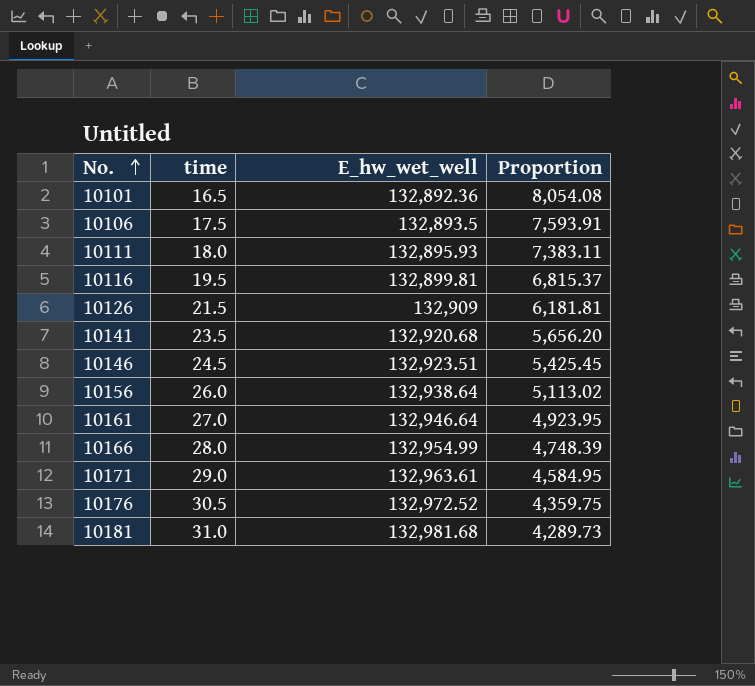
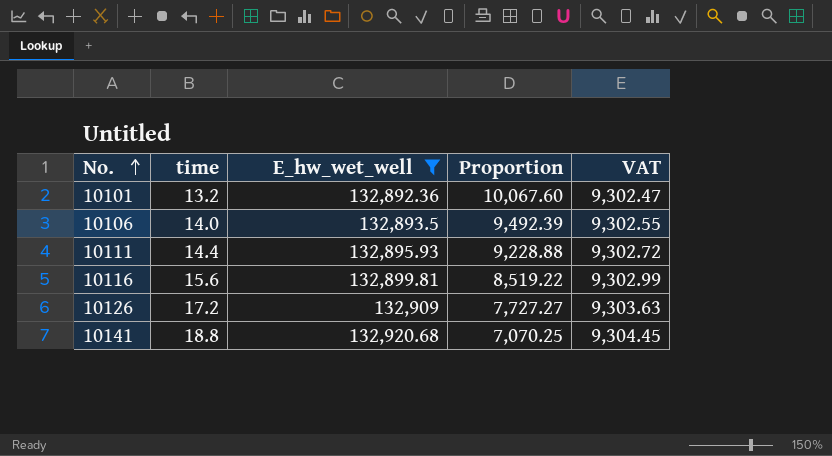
filter: none -> E_hw_wet_well <= 132,920.68
column VAT | formula: none -> [E_hw_wet_well] * 0.07
10101 | time: 16.5 -> 13.2
10101 | Proportion: 8,054.08 -> 10,067.60
10106 | time: 17.5 -> 14.0
10106 | Proportion: 7,593.91 -> 9,492.39
10111 | time: 18.0 -> 14.4
10111 | Proportion: 7,383.11 -> 9,228.88
10116 | time: 19.5 -> 15.6
10116 | Proportion: 6,815.37 -> 8,519.22
10126 | time: 21.5 -> 17.2
10126 | Proportion: 6,181.81 -> 7,727.27
10141 | time: 23.5 -> 18.8
10141 | Proportion: 5,656.20 -> 7,070.25

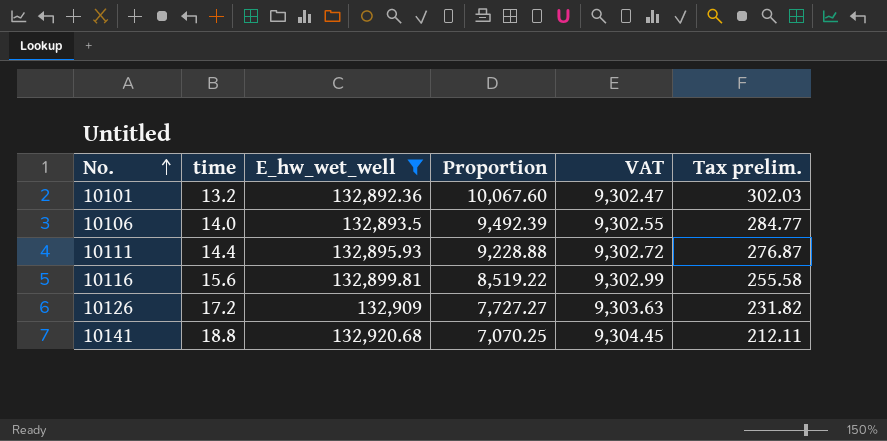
column Tax prelim. | formula: none -> [Proportion] * 0.03

